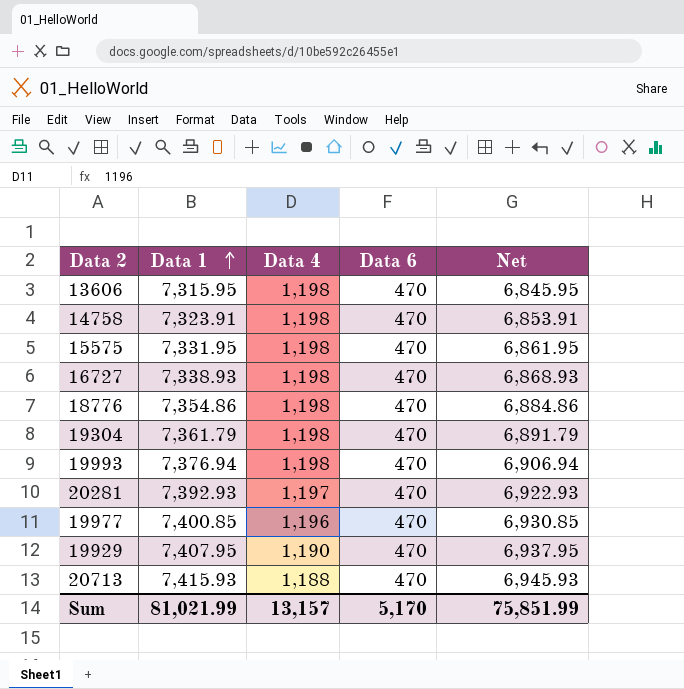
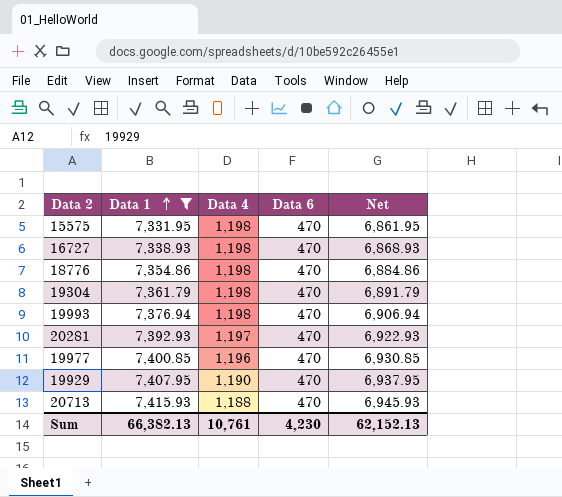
filter: none -> Data 1 >= 7,331.95
Sum | Data 1: 81,021.99 -> 66,382.13
Sum | Data 4: 13,157 -> 10,761
Sum | Data 6: 5,170 -> 4,230
Sum | Net: 75,851.99 -> 62,152.13

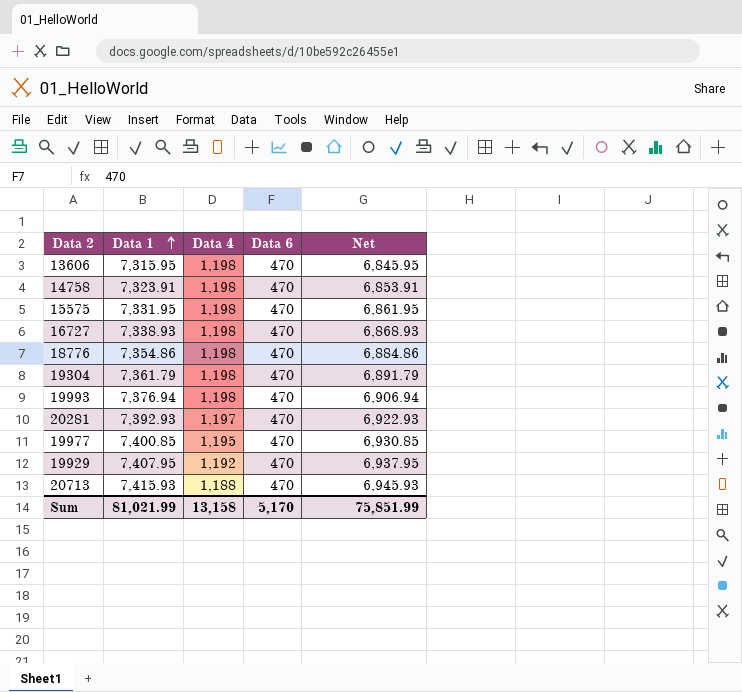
filter: Data 1 >= 7,331.95 -> none
19977 | Data 4: 1,196 -> 1,195
19929 | Data 4: 1,190 -> 1,192
Sum | Data 1: 66,382.13 -> 81,021.99
Sum | Data 4: 10,761 -> 13,158
Sum | Data 6: 4,230 -> 5,170
Sum | Net: 62,152.13 -> 75,851.99

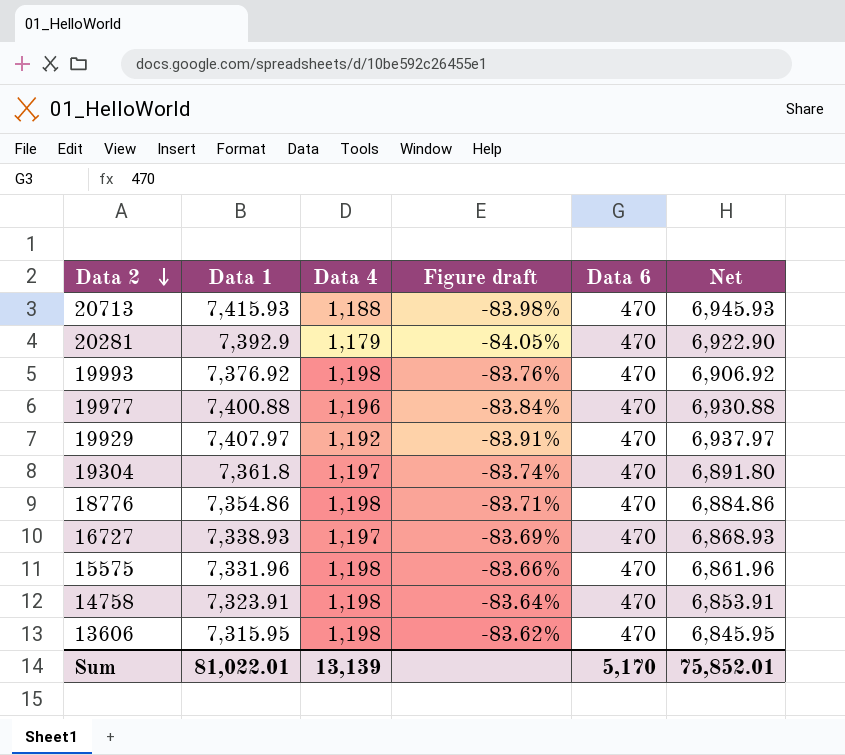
row order: Data 1 ascending -> Data 2 descending
column Figure draft | formula: none -> ([Data 4] - [Data 1]) / [Data 1]
20281 | Data 1: 7,392.93 -> 7,392.9
20281 | Data 4: 1,197 -> 1,179
20281 | Net: 6,922.93 -> 6,922.90
19993 | Data 1: 7,376.94 -> 7,376.92
19993 | Net: 6,906.94 -> 6,906.92
19977 | Data 1: 7,400.85 -> 7,400.88
19977 | Data 4: 1,195 -> 1,196
19977 | Net: 6,930.85 -> 6,930.88
19929 | Data 1: 7,407.95 -> 7,407.97
19929 | Net: 6,937.95 -> 6,937.97
19304 | Data 1: 7,361.79 -> 7,361.8
19304 | Data 4: 1,198 -> 1,197
19304 | Net: 6,891.79 -> 6,891.80
16727 | Data 4: 1,198 -> 1,197
15575 | Data 1: 7,331.95 -> 7,331.96
15575 | Net: 6,861.95 -> 6,861.96
Sum | Data 1: 81,021.99 -> 81,022.01
Sum | Data 4: 13,158 -> 13,139
Sum | Net: 75,851.99 -> 75,852.01

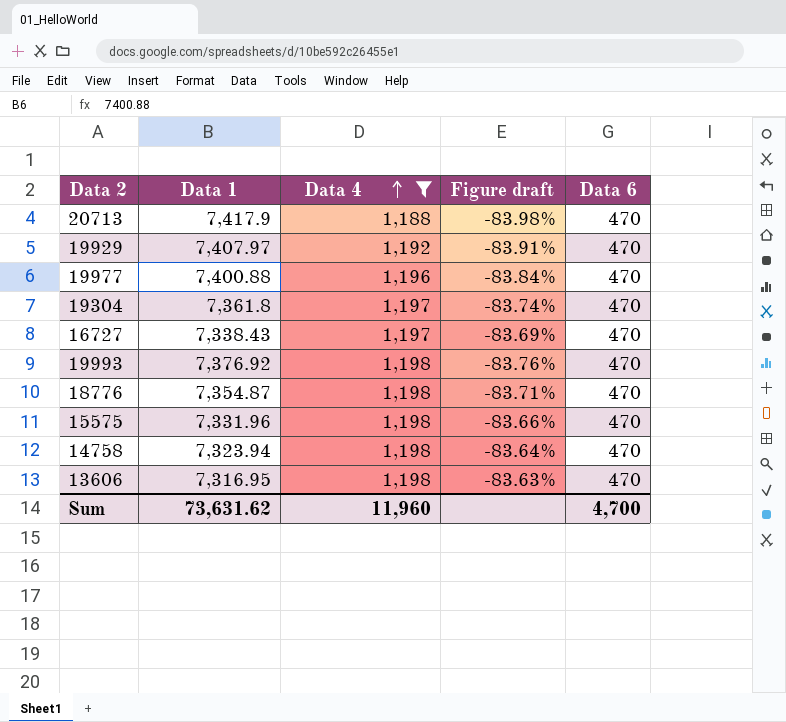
filter: none -> Data 4 != 1,179
row order: Data 2 descending -> Data 4 ascending
column Net | formula: [Data 1] - [Data 6] -> none
20713 | Data 1: 7,415.93 -> 7,417.9
16727 | Data 1: 7,338.93 -> 7,338.43
18776 | Data 1: 7,354.86 -> 7,354.87
14758 | Data 1: 7,323.91 -> 7,323.94
13606 | Data 1: 7,315.95 -> 7,316.95
13606 | Figure draft: -83.62% -> -83.63%
Sum | Data 1: 81,022.01 -> 73,631.62
Sum | Data 4: 13,139 -> 11,960
Sum | Data 6: 5,170 -> 4,700

